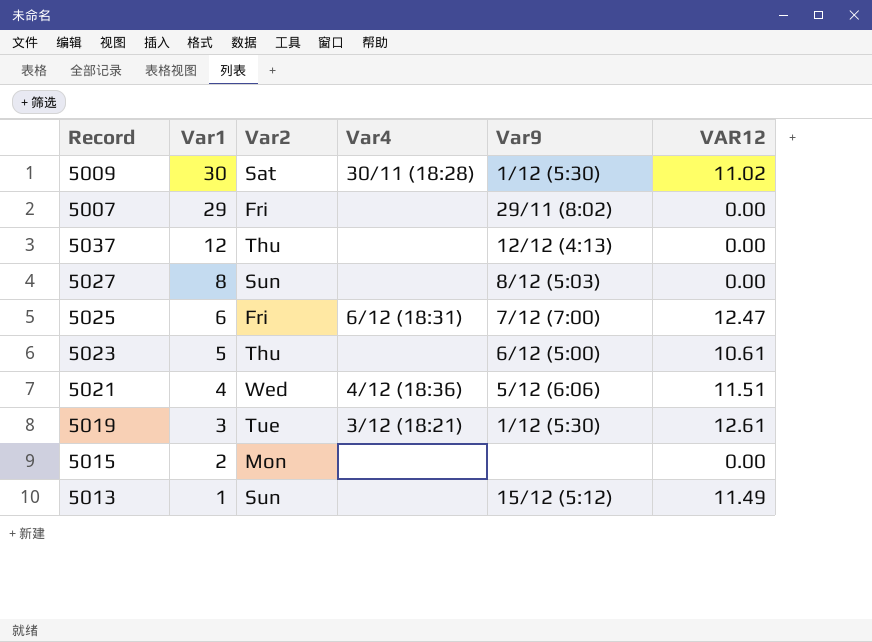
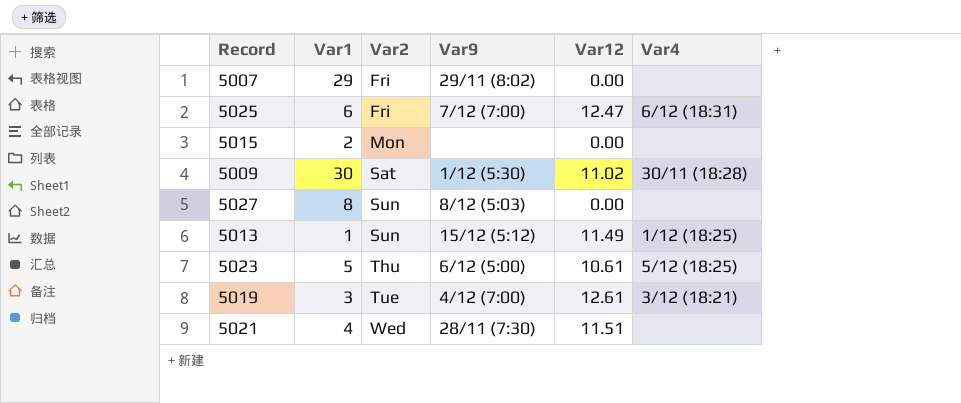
row order: Var1 descending -> Var2 ascending
column name: VAR12 -> Var12
column Var4 | position: 4 -> 6
row 5037: 12 | Thu | none | 12/12 (4:13) | 0.00 -> none
5013 | Var4: none -> 1/12 (18:25)
5023 | Var4: none -> 5/12 (18:25)
5019 | Var9: 1/12 (5:30) -> 4/12 (7:00)
5021 | Var9: 5/12 (6:06) -> 28/11 (7:30)
5021 | Var4: 4/12 (18:36) -> none

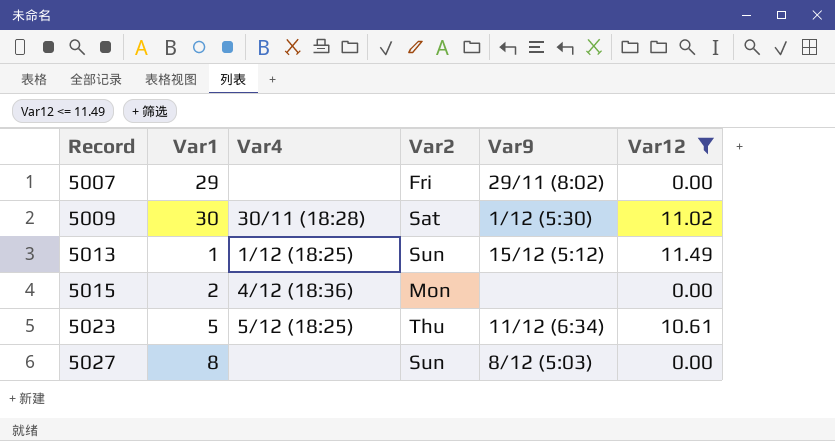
filter: none -> Var12 <= 11.49
row order: Var2 ascending -> Record ascending
column Var4 | position: 6 -> 3
5015 | Var4: none -> 4/12 (18:36)
5023 | Var9: 6/12 (5:00) -> 11/12 (6:34)

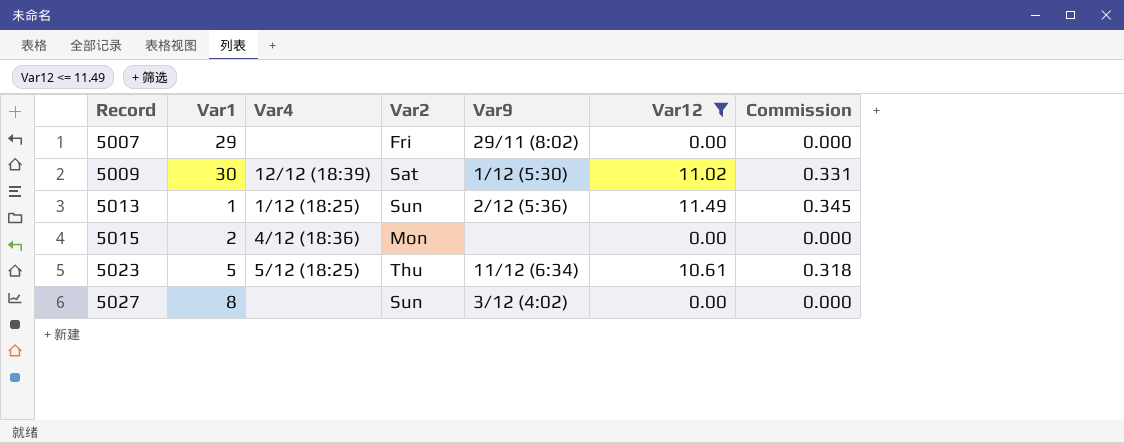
column Commission | formula: none -> [Var12] * 0.03
5009 | Var4: 30/11 (18:28) -> 12/12 (18:39)
5013 | Var9: 15/12 (5:12) -> 2/12 (5:36)
5027 | Var9: 8/12 (5:03) -> 3/12 (4:02)

